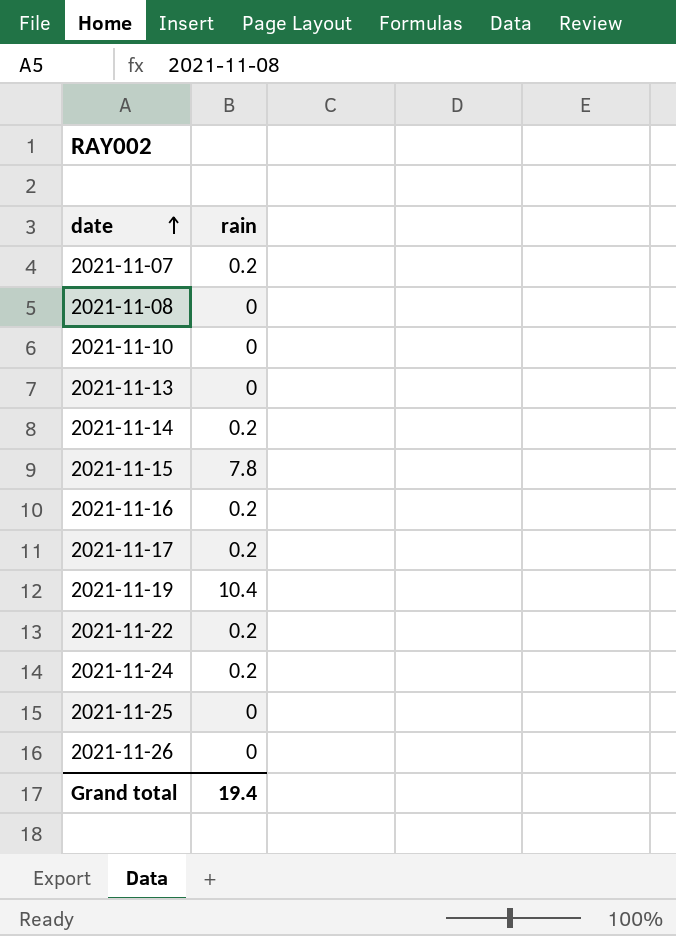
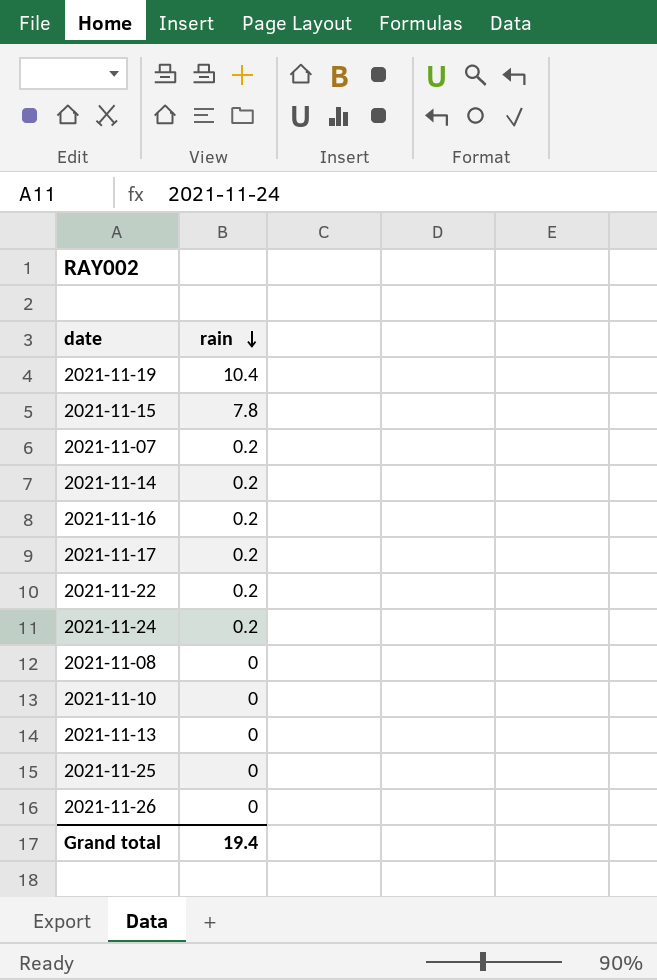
row order: date ascending -> rain descending

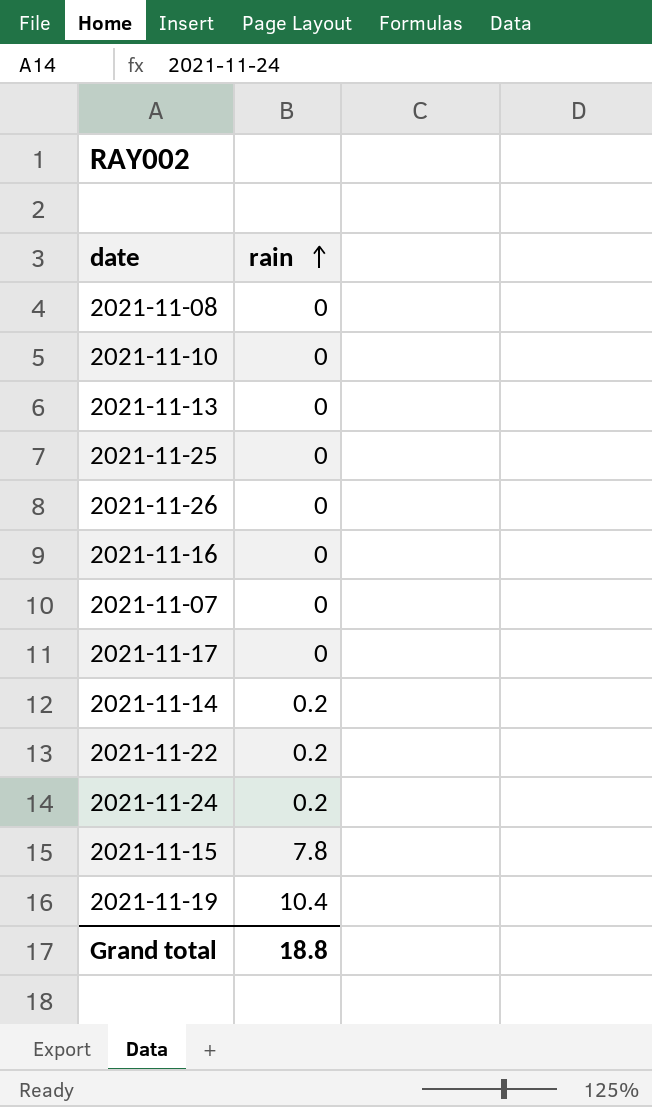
row order: rain descending -> rain ascending
2021-11-16 | rain: 0.2 -> 0
2021-11-07 | rain: 0.2 -> 0
2021-11-17 | rain: 0.2 -> 0
Grand total | rain: 19.4 -> 18.8

